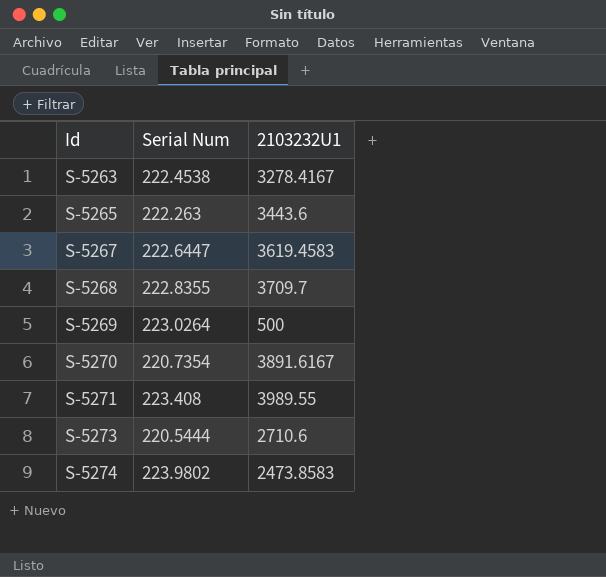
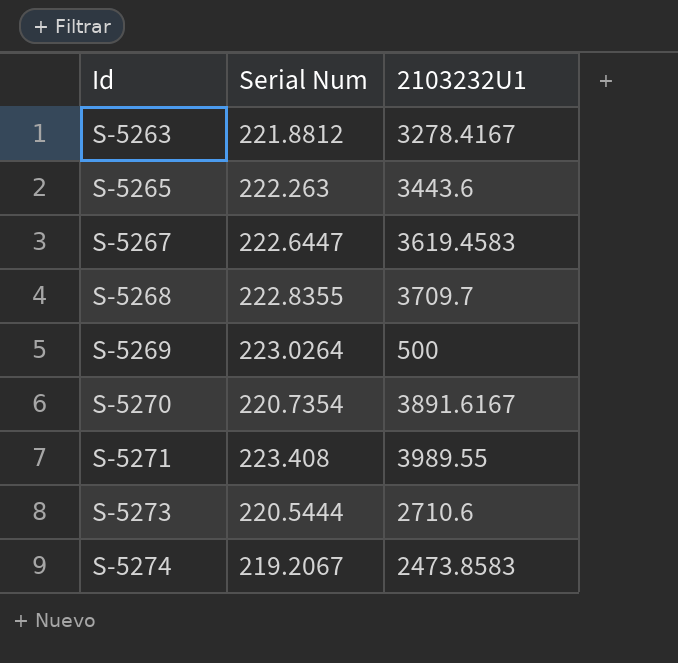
S-5263 | Serial Num: 222.4538 -> 221.8812
S-5274 | Serial Num: 223.9802 -> 219.2067

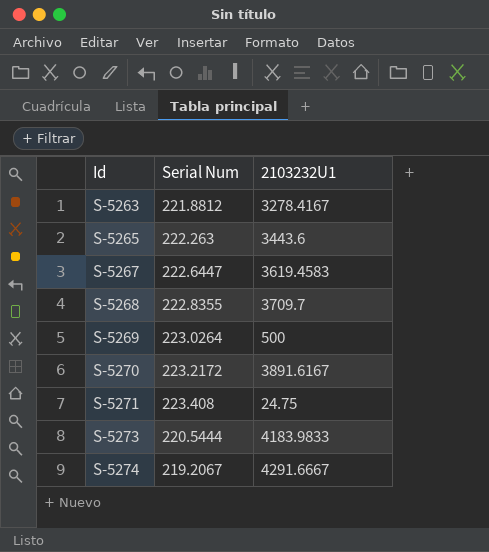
S-5270 | Serial Num: 220.7354 -> 223.2172
S-5271 | 2103232U1: 3989.55 -> 24.75
S-5273 | 2103232U1: 2710.6 -> 4183.9833
S-5274 | 2103232U1: 2473.8583 -> 4291.6667

